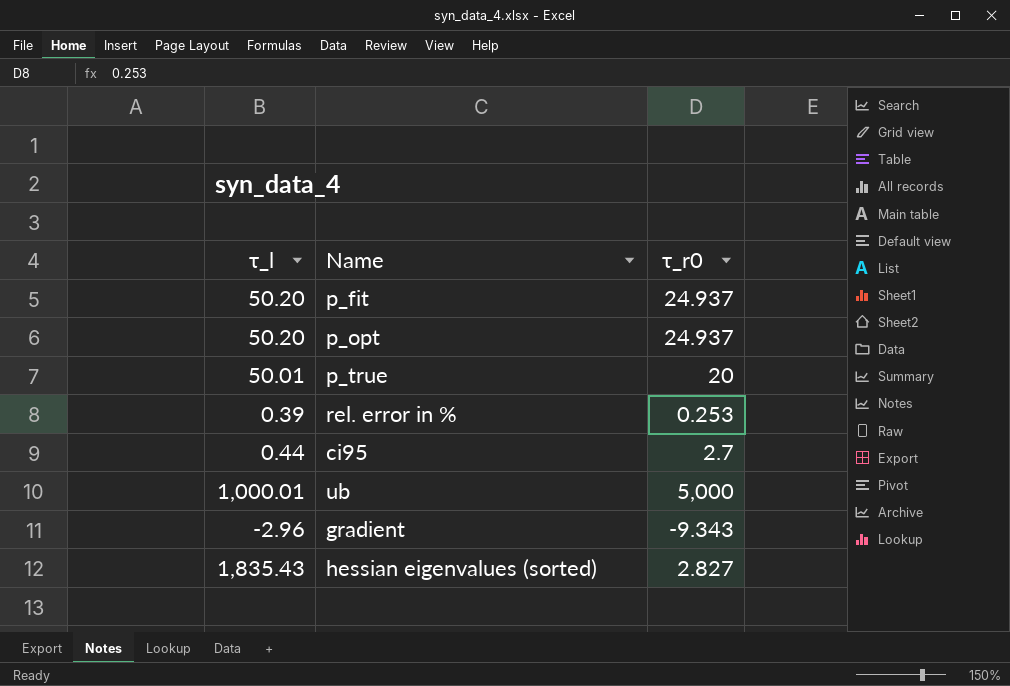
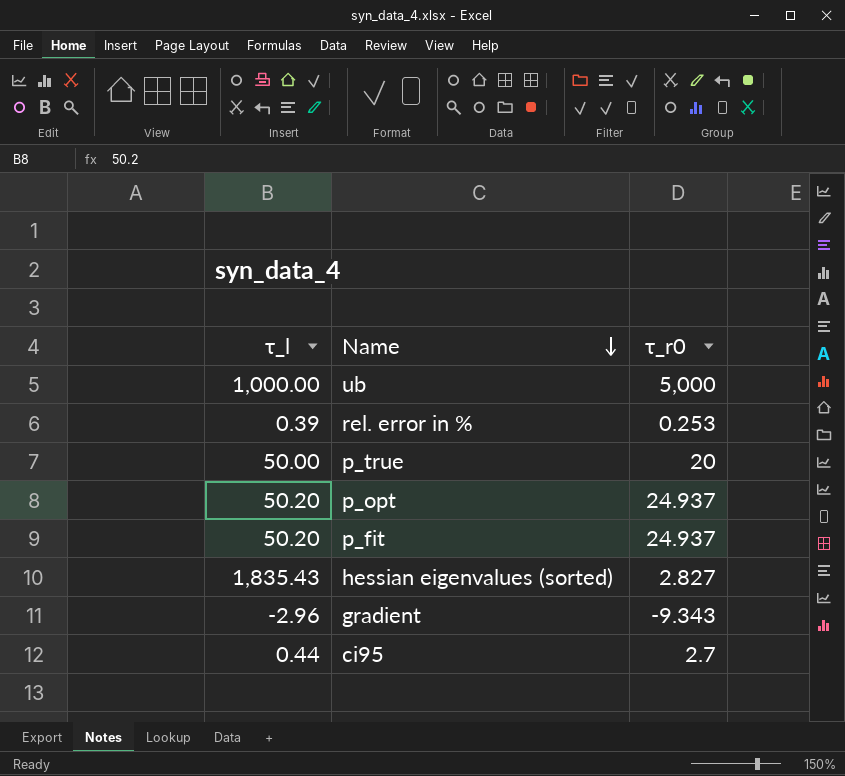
row order: none -> Name descending
ub | τ_l: 1,000.01 -> 1,000.00
p_true | τ_l: 50.01 -> 50.00

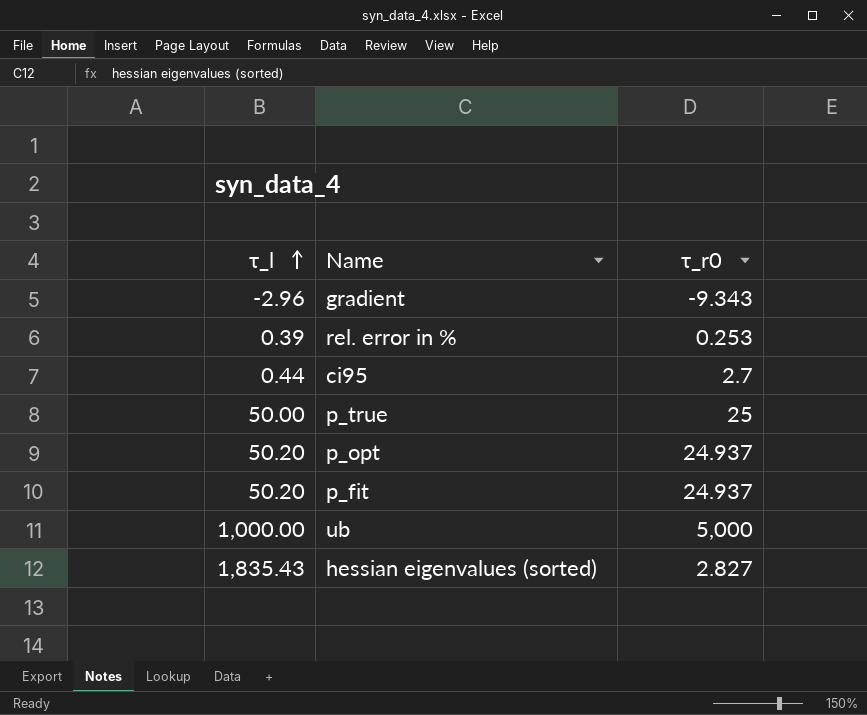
row order: Name descending -> τ_l ascending
p_true | τ_r0: 20 -> 25

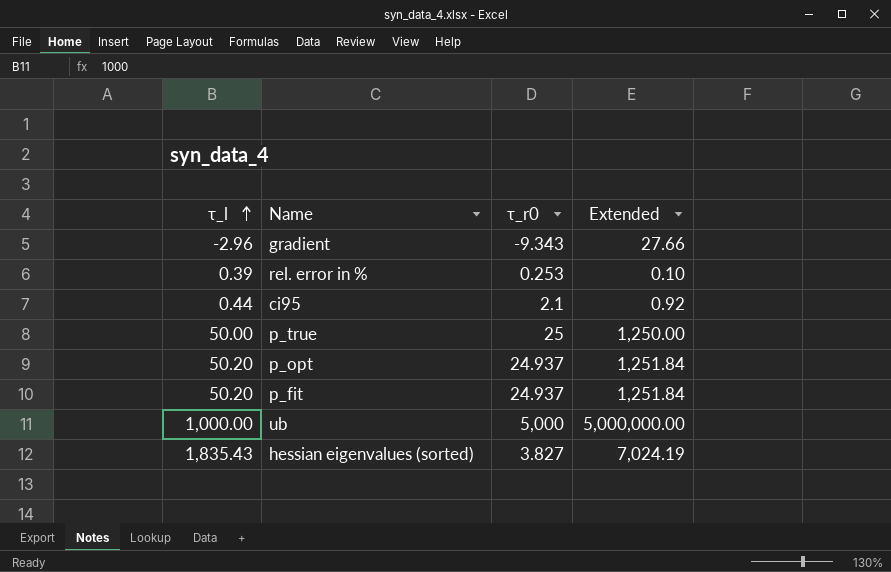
column Extended | formula: none -> [τ_l] * [τ_r0]
ci95 | τ_r0: 2.7 -> 2.1
hessian eigenvalues (sorted) | τ_r0: 2.827 -> 3.827

